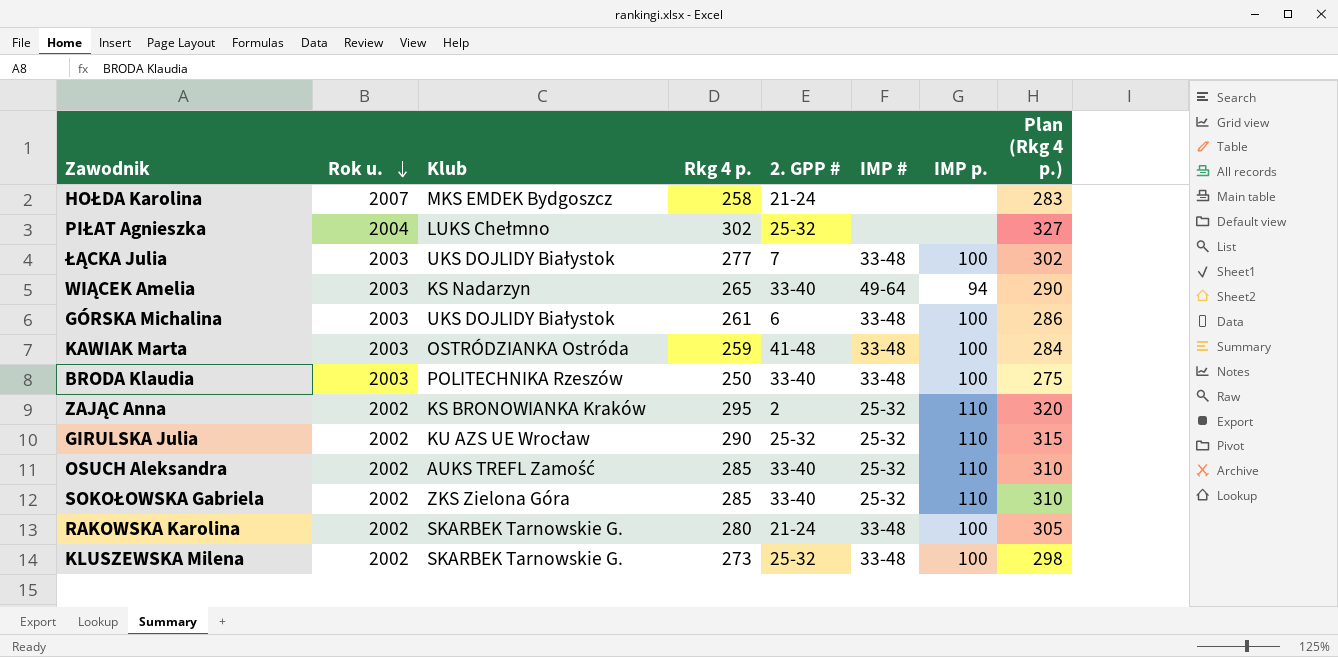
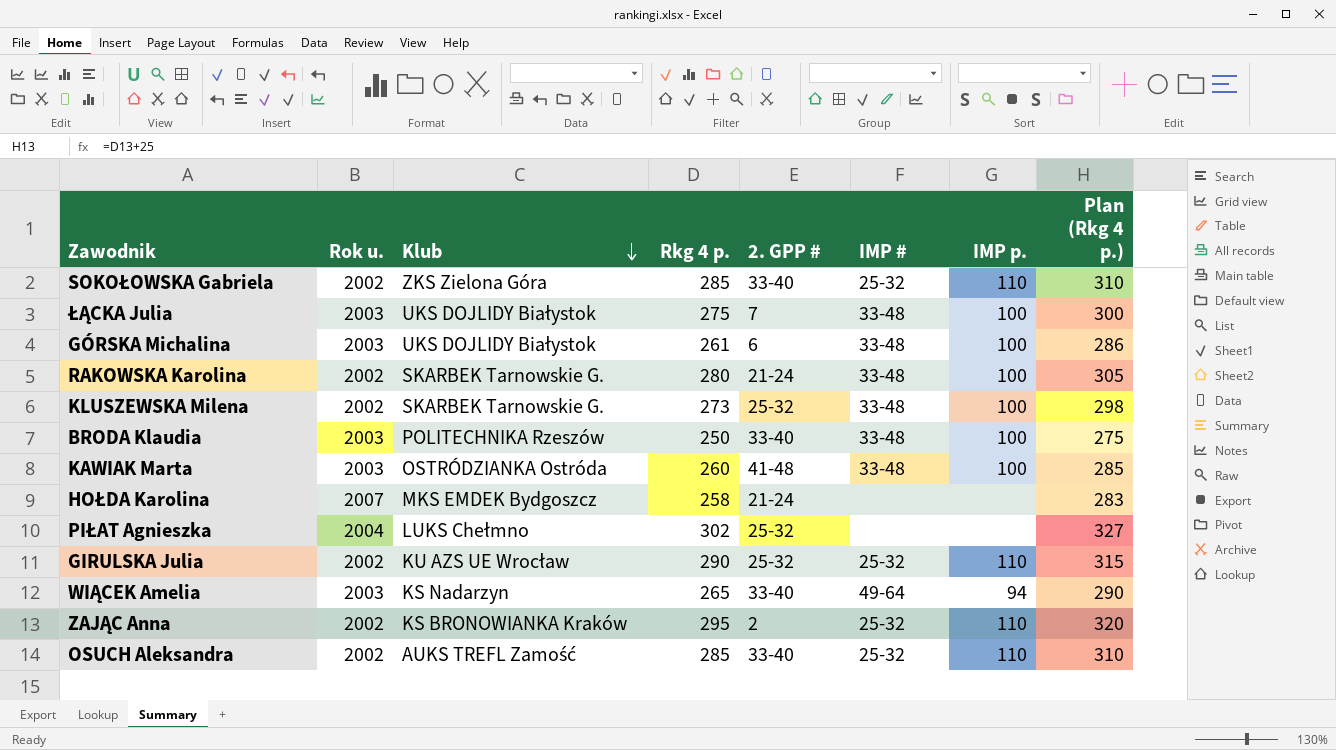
row order: Rok u. descending -> Klub descending
ŁĄCKA Julia | Rkg 4 p.: 277 -> 275
ŁĄCKA Julia | Plan (Rkg 4 p.): 302 -> 300
KAWIAK Marta | Rkg 4 p.: 259 -> 260
KAWIAK Marta | Plan (Rkg 4 p.): 284 -> 285

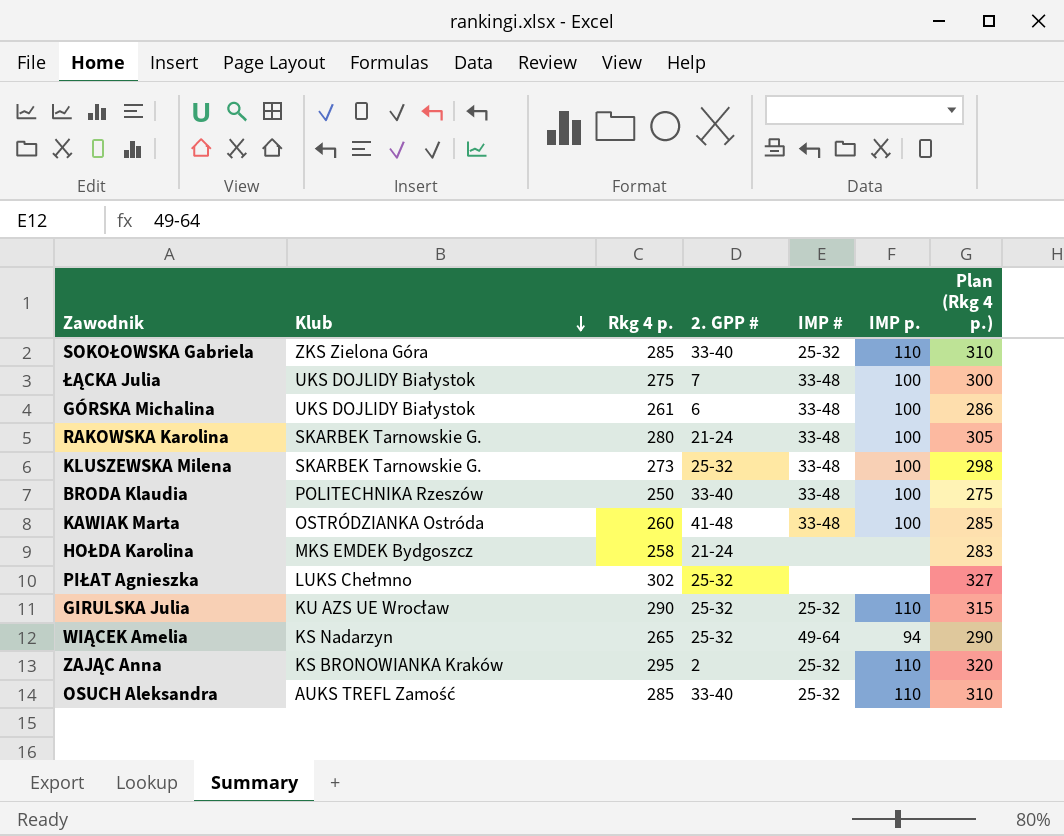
column Rok u. | position: 2 -> none
WIĄCEK Amelia | 2. GPP #: 33-40 -> 25-32

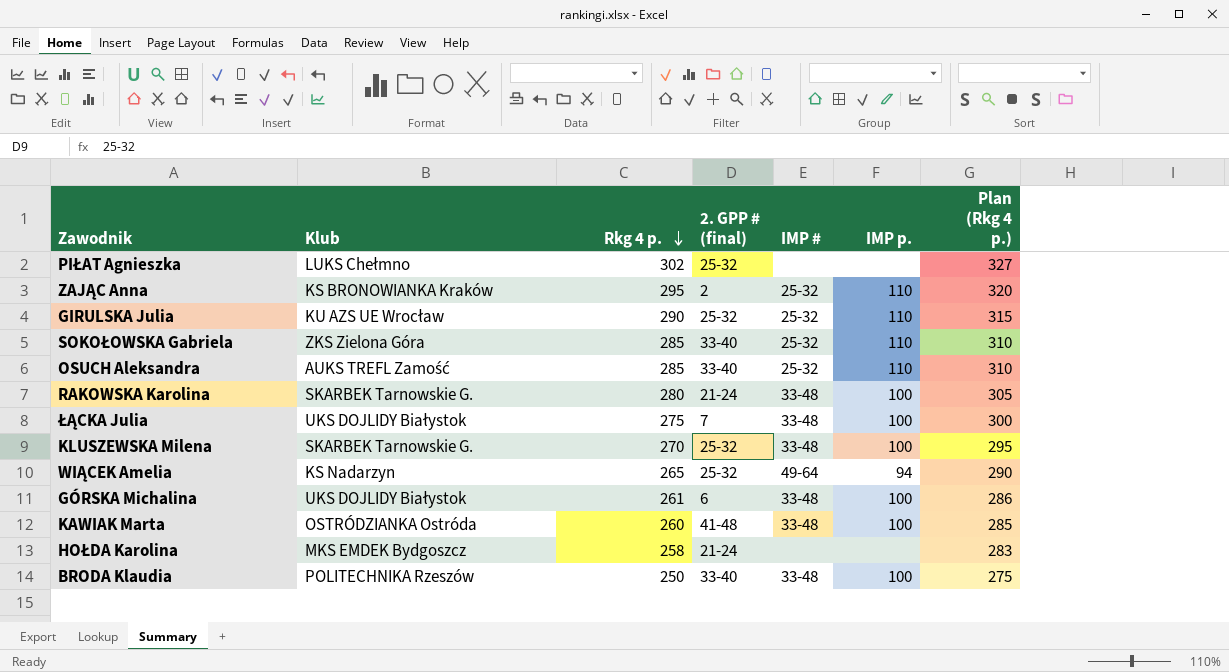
row order: Klub descending -> Rkg 4 p. descending
column name: 2. GPP # -> 2. GPP # (final)
KLUSZEWSKA Milena | Rkg 4 p.: 273 -> 270
KLUSZEWSKA Milena | Plan (Rkg 4 p.): 298 -> 295

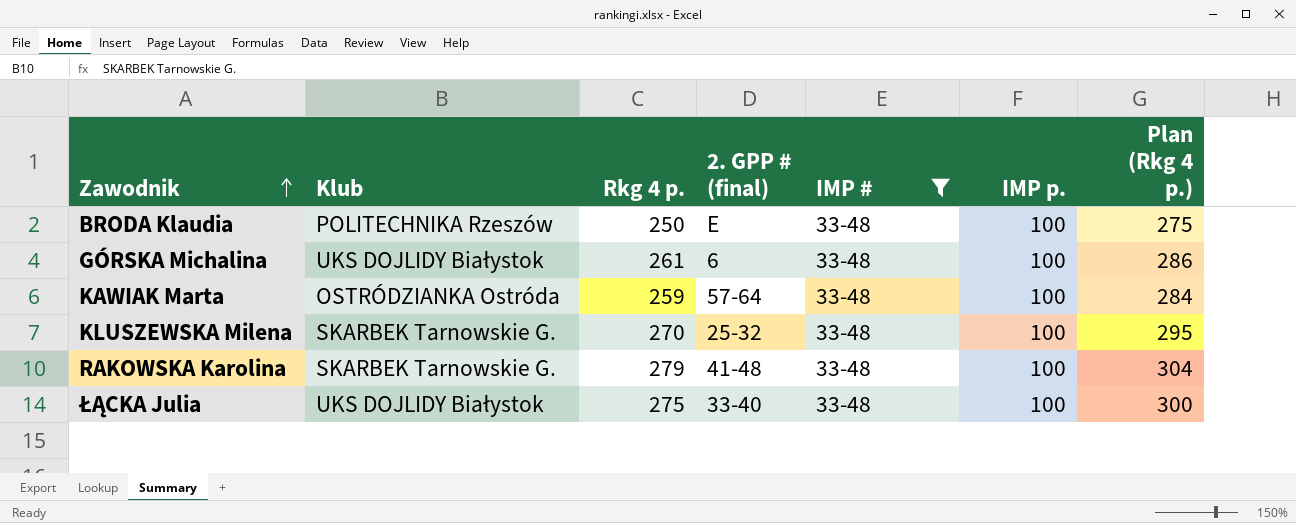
filter: none -> IMP # = 33-48
row order: Rkg 4 p. descending -> Zawodnik ascending
BRODA Klaudia | 2. GPP # (final): 33-40 -> E
KAWIAK Marta | Rkg 4 p.: 260 -> 259
KAWIAK Marta | 2. GPP # (final): 41-48 -> 57-64
KAWIAK Marta | Plan (Rkg 4 p.): 285 -> 284
RAKOWSKA Karolina | Rkg 4 p.: 280 -> 279
RAKOWSKA Karolina | 2. GPP # (final): 21-24 -> 41-48
RAKOWSKA Karolina | Plan (Rkg 4 p.): 305 -> 304
ŁĄCKA Julia | 2. GPP # (final): 7 -> 33-40

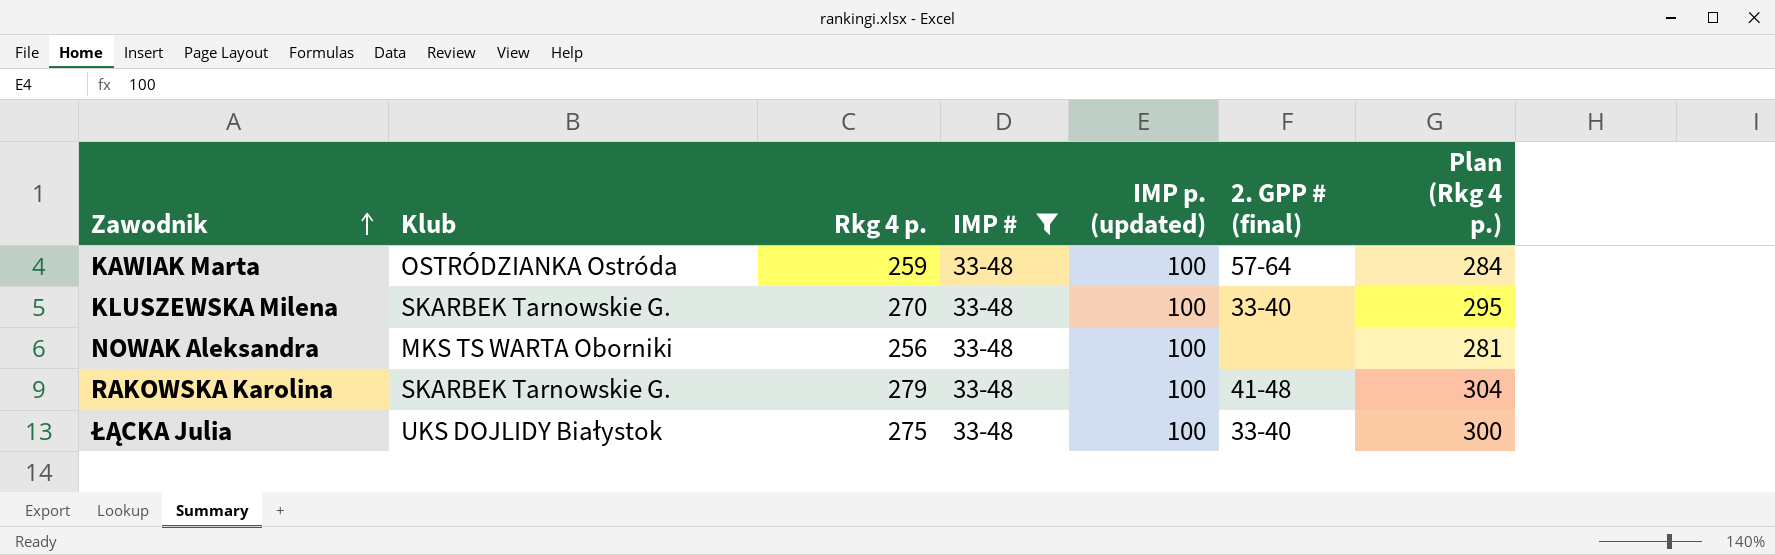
column name: IMP p. -> IMP p. (updated)
column 2. GPP # (final) | position: 4 -> 6
row BRODA Klaudia: POLITECHNIKA Rzeszów | 250 | E | 33-48 | 100 | 275 -> none
row GÓRSKA Michalina: UKS DOJLIDY Białystok | 261 | 6 | 33-48 | 100 | 286 -> none
KLUSZEWSKA Milena | 2. GPP # (final): 25-32 -> 33-40
row NOWAK Aleksandra: none -> MKS TS WARTA Oborniki | 256 | 33-48 | 100 | none | 281

